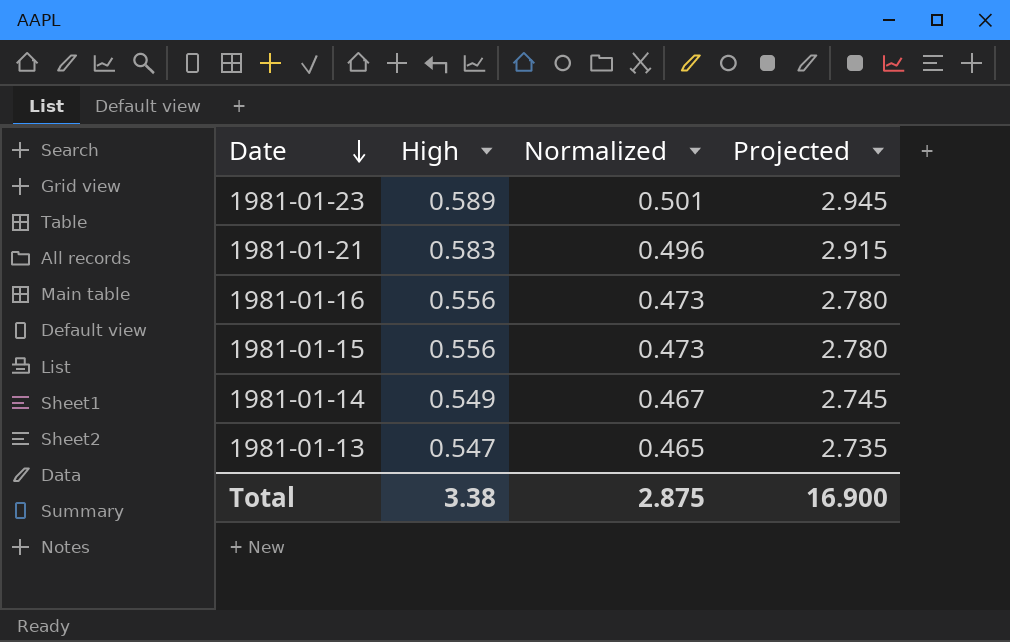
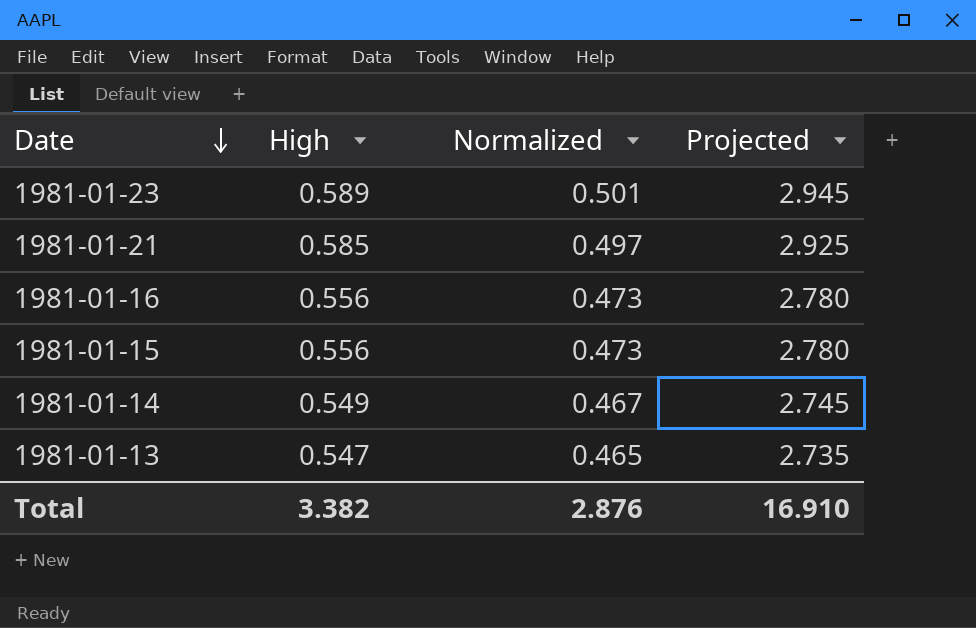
1981-01-21 | High: 0.583 -> 0.585
1981-01-21 | Normalized: 0.496 -> 0.497
1981-01-21 | Projected: 2.915 -> 2.925
Total | High: 3.38 -> 3.382
Total | Normalized: 2.875 -> 2.876
Total | Projected: 16.900 -> 16.910

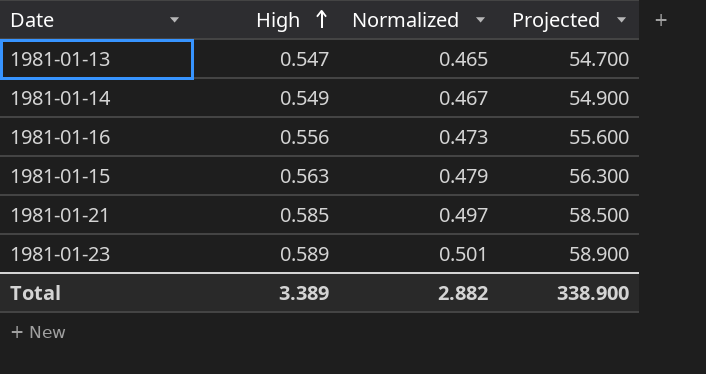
row order: Date descending -> High ascending
column Projected | formula: [High] * 5 -> [High] * 100
1981-01-15 | High: 0.556 -> 0.563
1981-01-15 | Normalized: 0.473 -> 0.479
Total | High: 3.382 -> 3.389
Total | Normalized: 2.876 -> 2.882
Total | Projected: 16.910 -> 338.900

